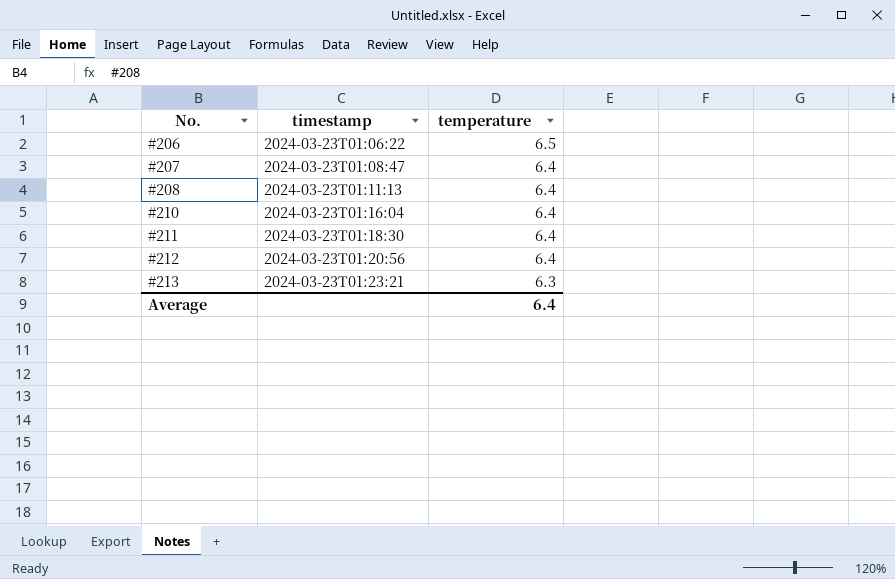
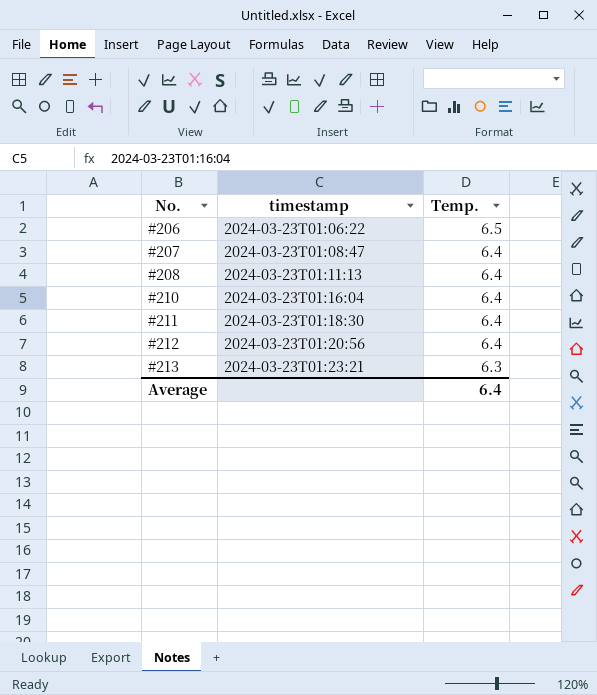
column name: temperature -> Temp.

